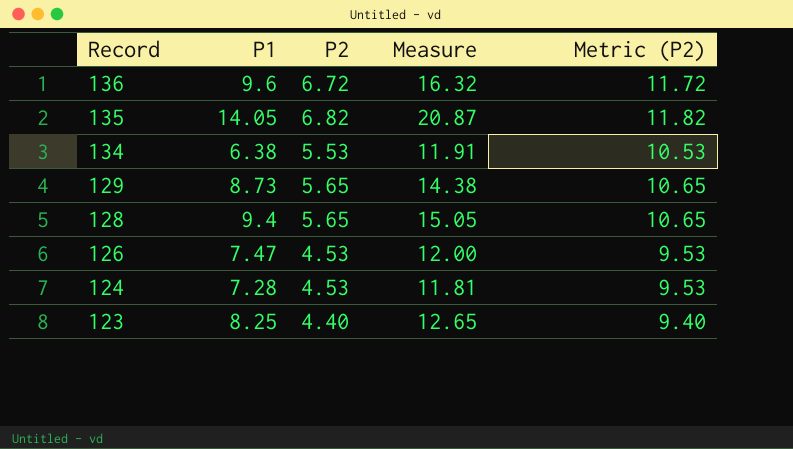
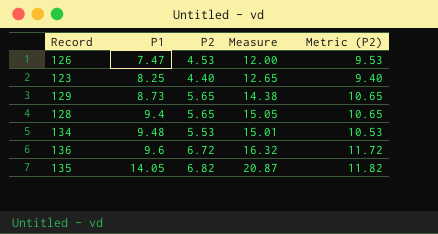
row order: Record descending -> P1 ascending
row 124: 7.28 | 4.53 | 11.81 | 9.53 -> none
134 | P1: 6.38 -> 9.48
134 | Measure: 11.91 -> 15.01

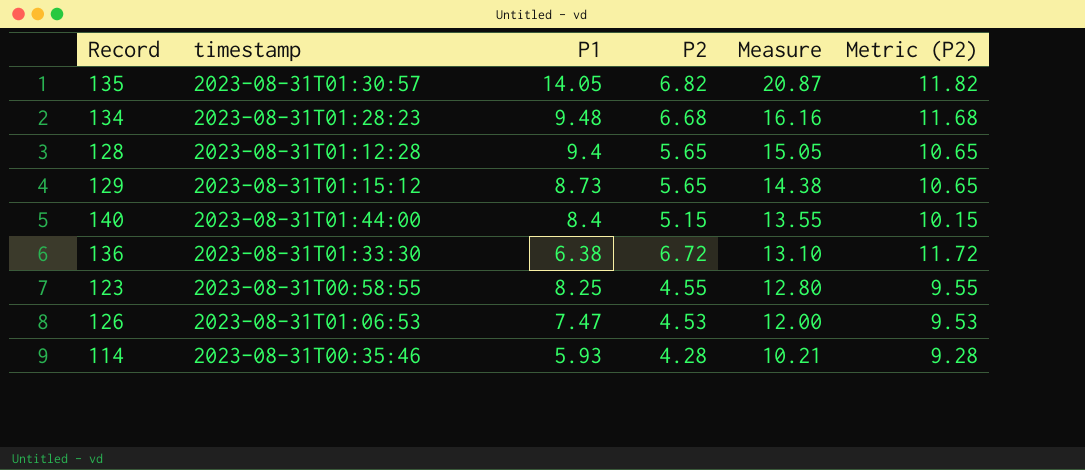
row order: P1 ascending -> Measure descending
column timestamp | position: none -> 2
134 | P2: 5.53 -> 6.68
134 | Measure: 15.01 -> 16.16
134 | Metric (P2): 10.53 -> 11.68
row 140: none -> 2023-08-31T01:44:00 | 8.4 | 5.15 | 13.55 | 10.15
136 | P1: 9.6 -> 6.38
136 | Measure: 16.32 -> 13.10
123 | P2: 4.40 -> 4.55
123 | Measure: 12.65 -> 12.80
123 | Metric (P2): 9.40 -> 9.55
row 114: none -> 2023-08-31T00:35:46 | 5.93 | 4.28 | 10.21 | 9.28

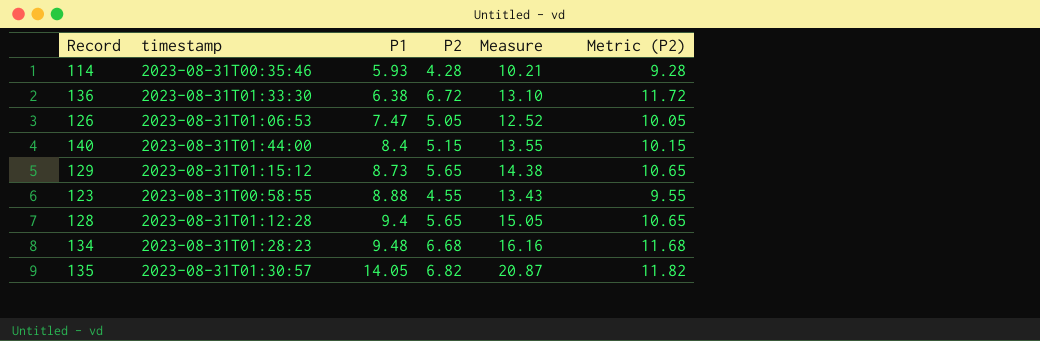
row order: Measure descending -> P1 ascending
126 | P2: 4.53 -> 5.05
126 | Measure: 12.00 -> 12.52
126 | Metric (P2): 9.53 -> 10.05
123 | P1: 8.25 -> 8.88
123 | Measure: 12.80 -> 13.43

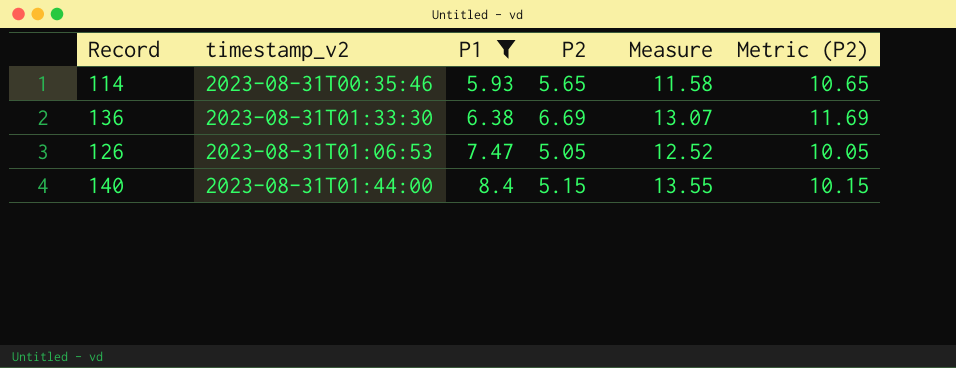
filter: none -> P1 <= 8.4
column name: timestamp -> timestamp_v2
114 | P2: 4.28 -> 5.65
114 | Measure: 10.21 -> 11.58
114 | Metric (P2): 9.28 -> 10.65
136 | P2: 6.72 -> 6.69
136 | Measure: 13.10 -> 13.07
136 | Metric (P2): 11.72 -> 11.69

